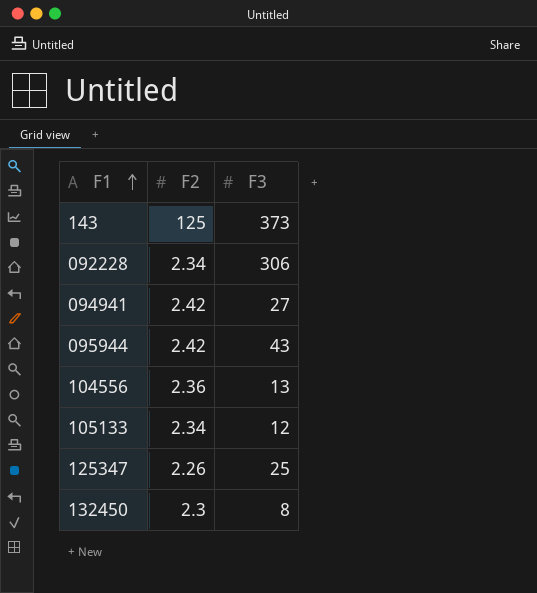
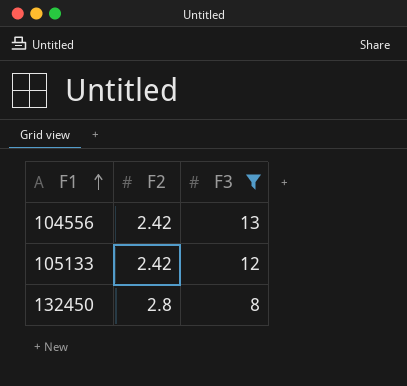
filter: none -> F3 <= 13
104556 | F2: 2.36 -> 2.42
105133 | F2: 2.34 -> 2.42
132450 | F2: 2.3 -> 2.8

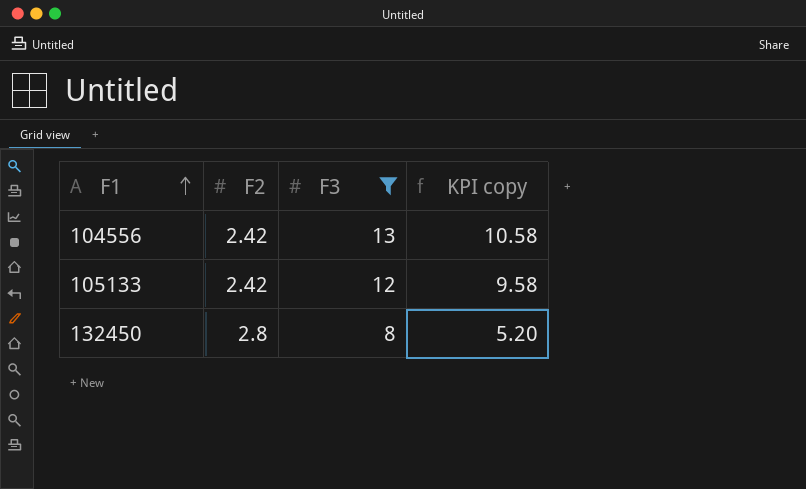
column KPI copy | formula: none -> [F3] - [F2]

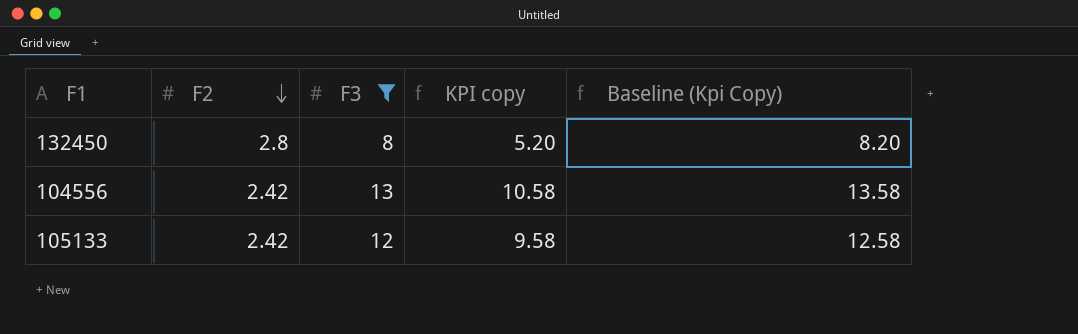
row order: F1 ascending -> F2 descending
column Baseline (Kpi Copy) | formula: none -> [KPI copy] + 3

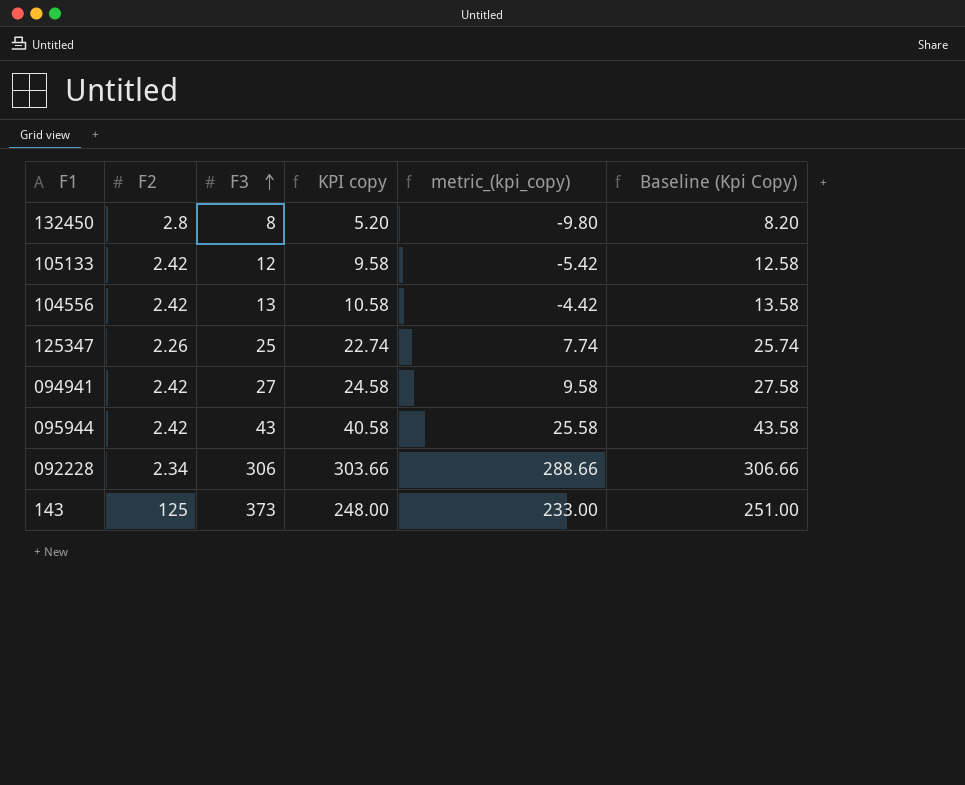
filter: F3 <= 13 -> none
row order: F2 descending -> F3 ascending
column metric_(kpi_copy) | formula: none -> [KPI copy] - 15

